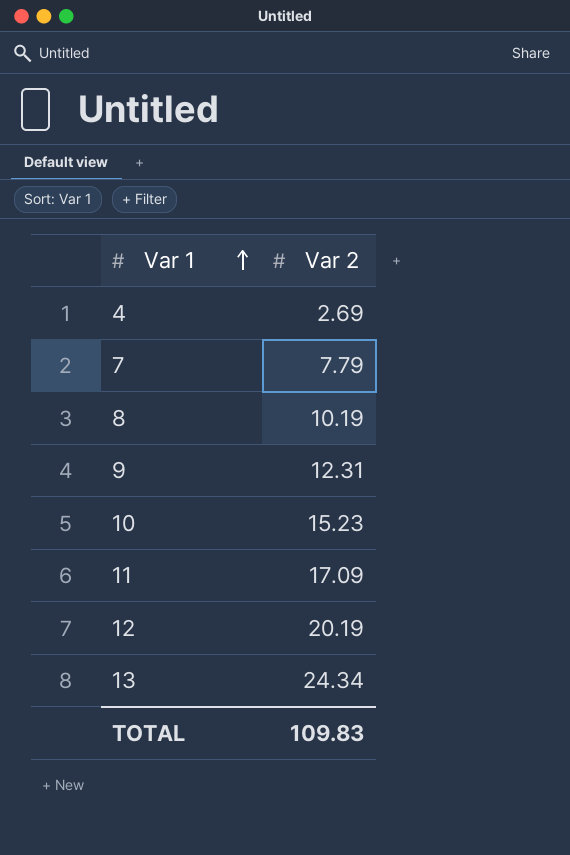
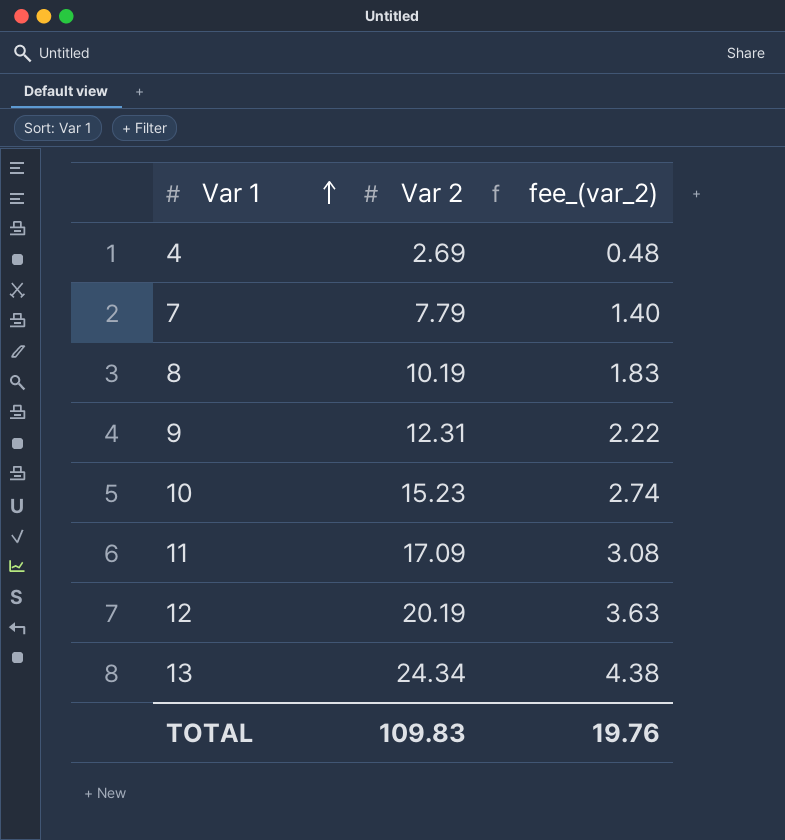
column fee_(var_2) | formula: none -> [Var 2] * 0.18

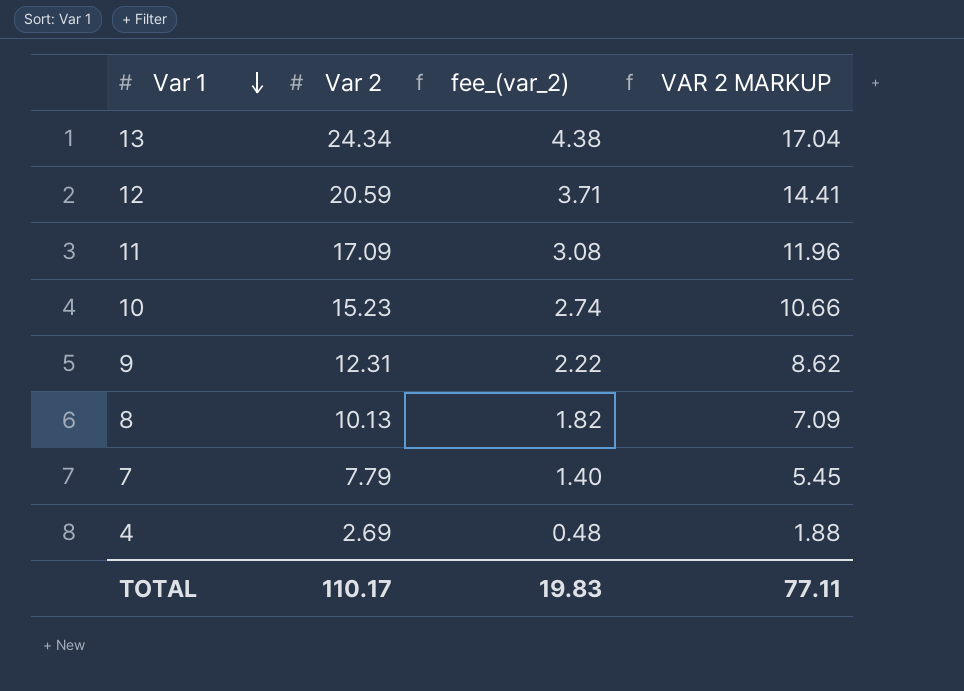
row order: Var 1 ascending -> Var 1 descending
column VAR 2 MARKUP | formula: none -> [Var 2] * 0.7
12 | Var 2: 20.19 -> 20.59
12 | fee_(var_2): 3.63 -> 3.71
8 | Var 2: 10.19 -> 10.13
8 | fee_(var_2): 1.83 -> 1.82
TOTAL | Var 2: 109.83 -> 110.17
TOTAL | fee_(var_2): 19.76 -> 19.83

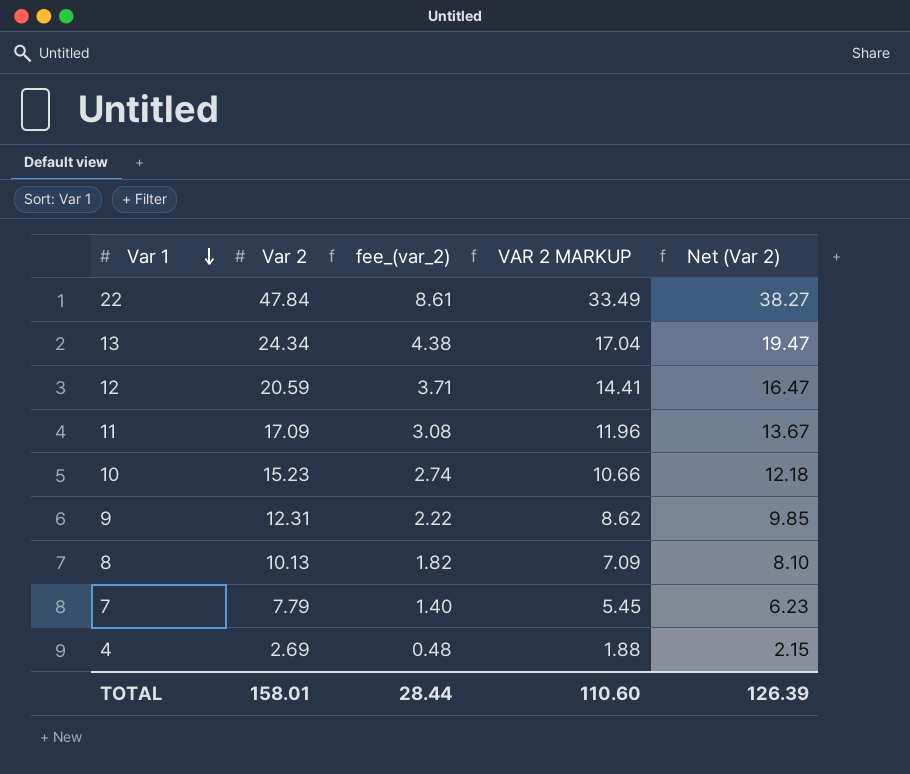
column Net (Var 2) | formula: none -> [Var 2] * 0.8
row 22: none -> 47.84 | 8.61 | 33.49 | 38.27
TOTAL | Var 2: 110.17 -> 158.01
TOTAL | fee_(var_2): 19.83 -> 28.44
TOTAL | VAR 2 MARKUP: 77.11 -> 110.60

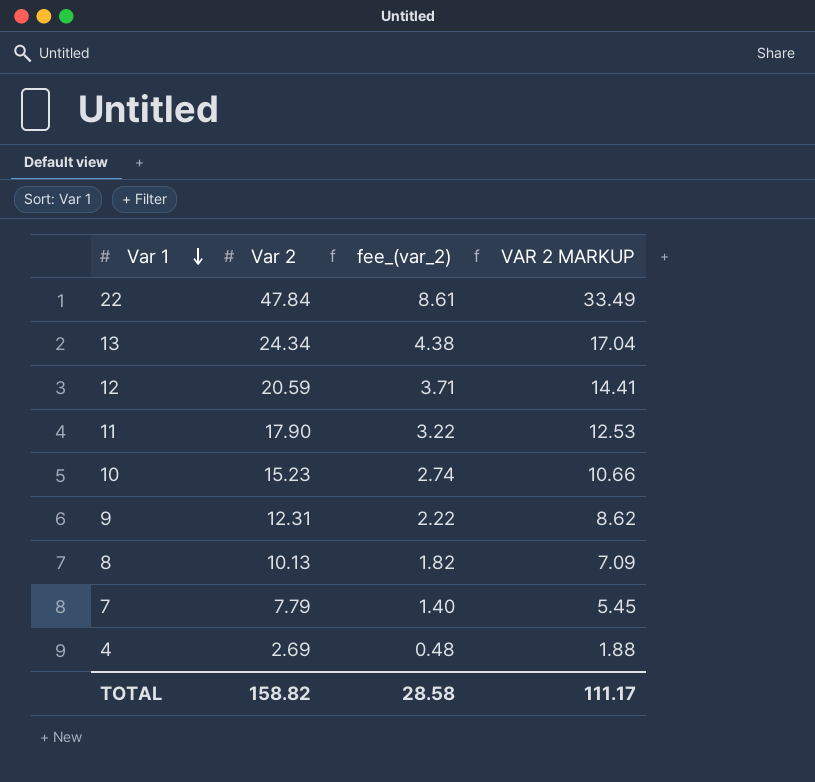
column Net (Var 2) | formula: [Var 2] * 0.8 -> none
11 | Var 2: 17.09 -> 17.90
11 | fee_(var_2): 3.08 -> 3.22
11 | VAR 2 MARKUP: 11.96 -> 12.53
TOTAL | Var 2: 158.01 -> 158.82
TOTAL | fee_(var_2): 28.44 -> 28.58
TOTAL | VAR 2 MARKUP: 110.60 -> 111.17

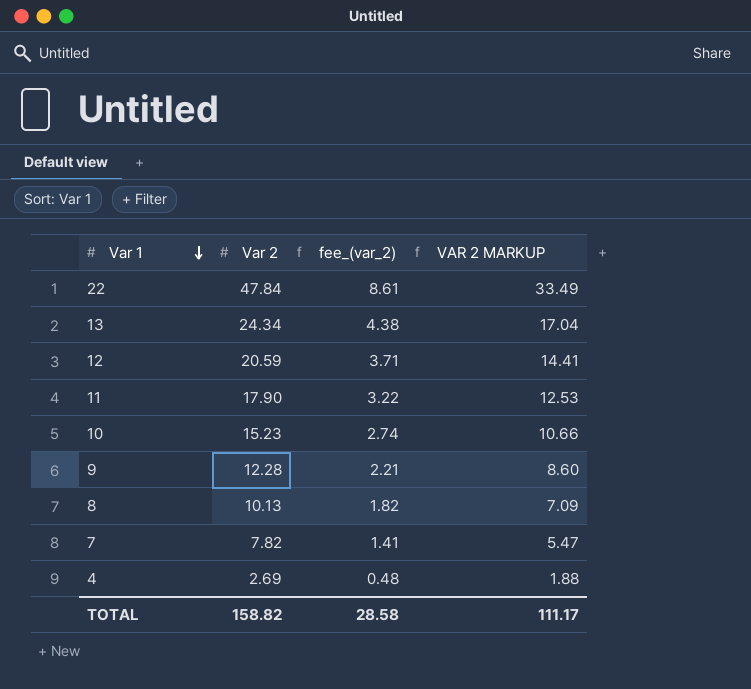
9 | Var 2: 12.31 -> 12.28
9 | fee_(var_2): 2.22 -> 2.21
9 | VAR 2 MARKUP: 8.62 -> 8.60
7 | Var 2: 7.79 -> 7.82
7 | fee_(var_2): 1.40 -> 1.41
7 | VAR 2 MARKUP: 5.45 -> 5.47

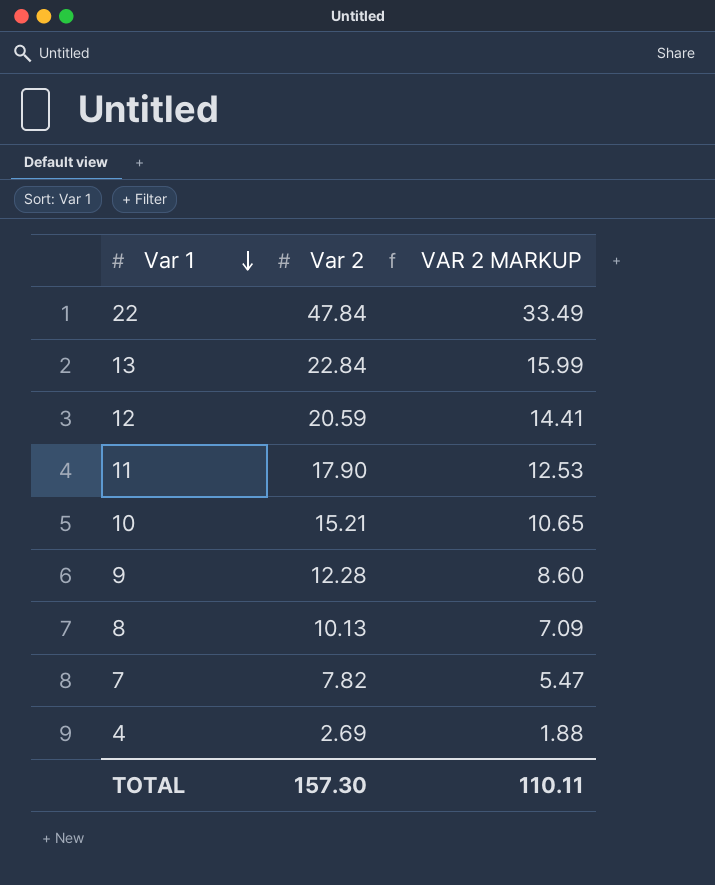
column fee_(var_2) | formula: [Var 2] * 0.18 -> none
13 | Var 2: 24.34 -> 22.84
13 | VAR 2 MARKUP: 17.04 -> 15.99
10 | Var 2: 15.23 -> 15.21
10 | VAR 2 MARKUP: 10.66 -> 10.65
TOTAL | Var 2: 158.82 -> 157.30
TOTAL | VAR 2 MARKUP: 111.17 -> 110.11

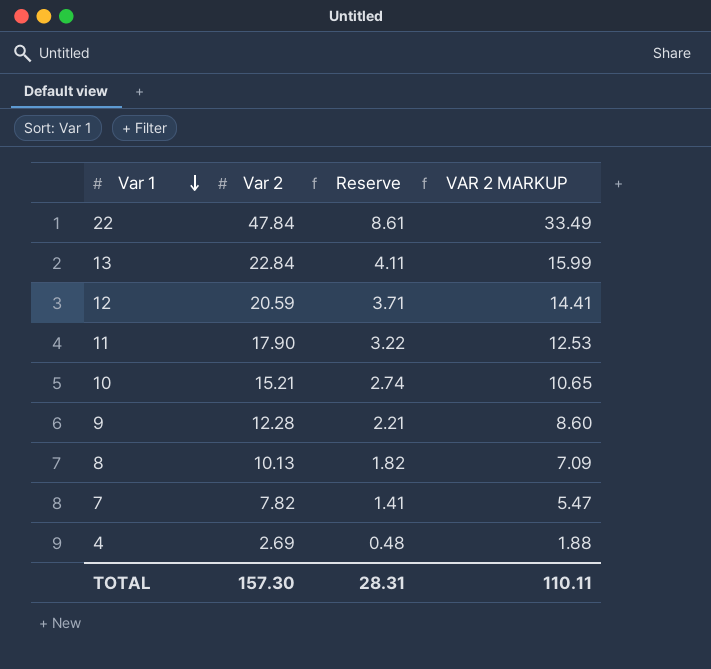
column Reserve | formula: none -> [Var 2] * 0.18

